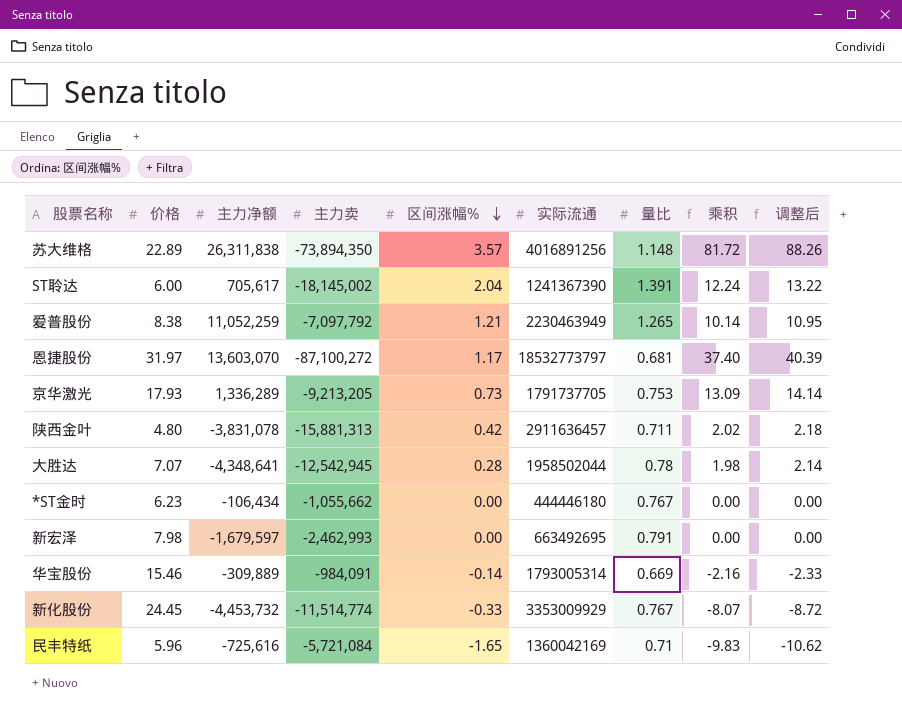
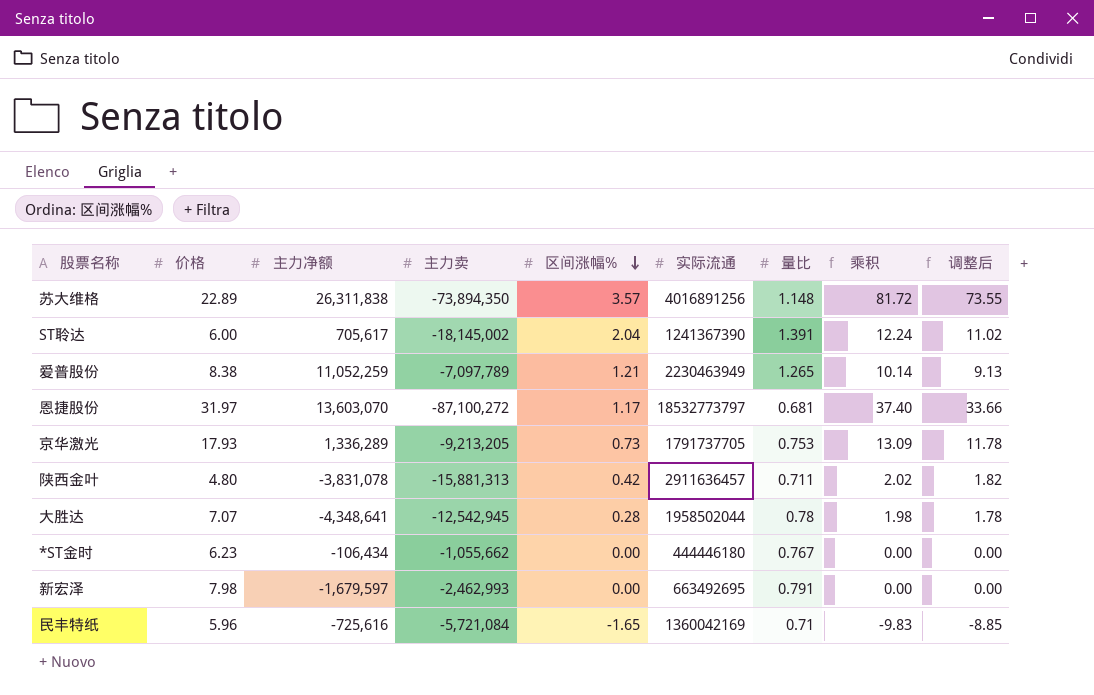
column 调整后 | formula: [乘积] * 1.08 -> [乘积] * 0.9
row 华宝股份: 15.46 | -309,889 | -984,091 | -0.14 | 1793005314 | 0.669 | -2.16 | -2.33 -> none
row 新化股份: 24.45 | -4,453,732 | -11,514,774 | -0.33 | 3353009929 | 0.767 | -8.07 | -8.72 -> none
爱普股份 | 主力卖: -7,097,792 -> -7,097,789

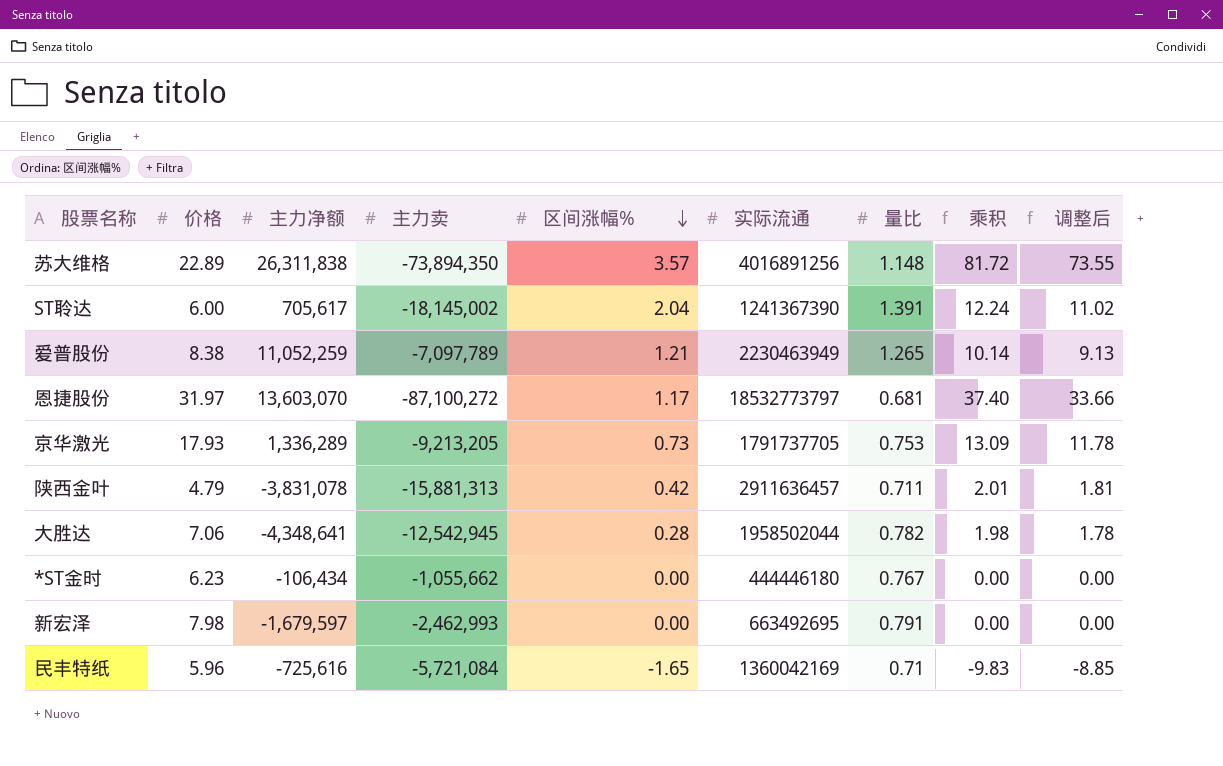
陕西金叶 | 价格: 4.80 -> 4.79
陕西金叶 | 乘积: 2.02 -> 2.01
陕西金叶 | 调整后: 1.82 -> 1.81
大胜达 | 价格: 7.07 -> 7.06
大胜达 | 量比: 0.78 -> 0.782

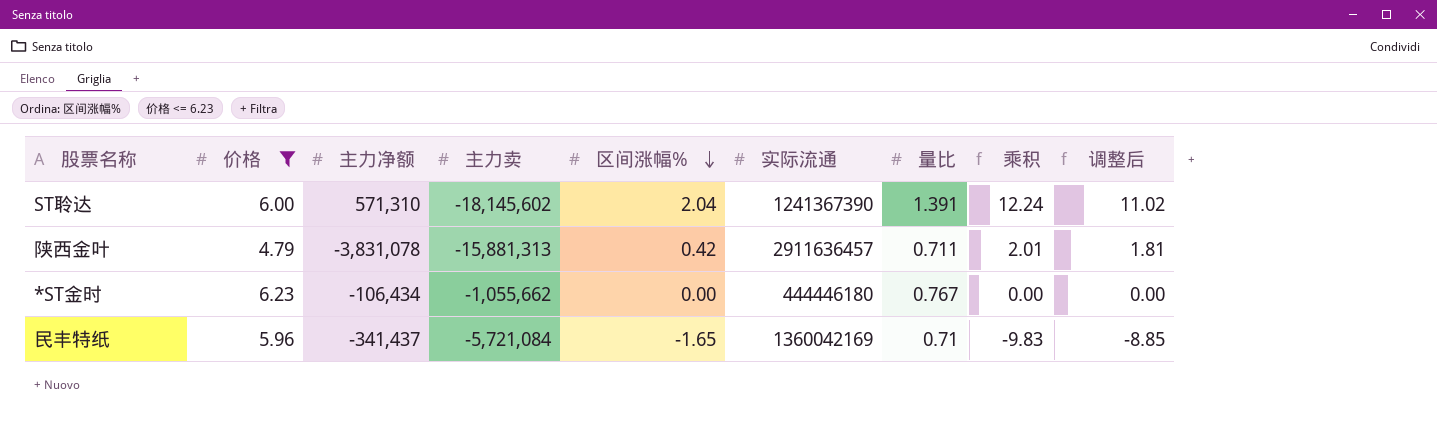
filter: none -> 价格 <= 6.23
ST聆达 | 主力净额: 705,617 -> 571,310
ST聆达 | 主力卖: -18,145,002 -> -18,145,602
民丰特纸 | 主力净额: -725,616 -> -341,437

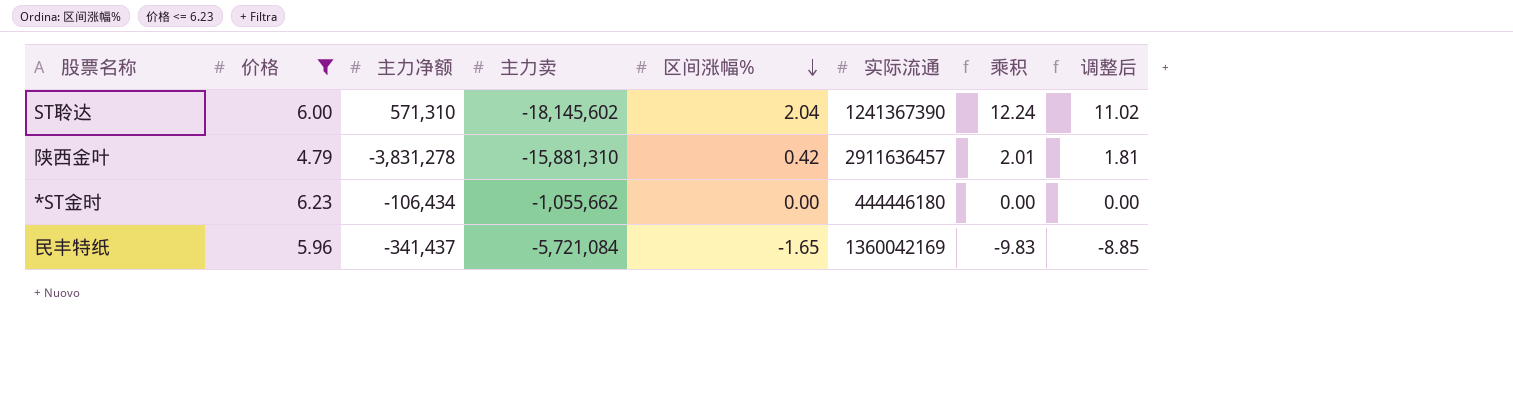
column 量比 | position: 7 -> none
陕西金叶 | 主力净额: -3,831,078 -> -3,831,278
陕西金叶 | 主力卖: -15,881,313 -> -15,881,310

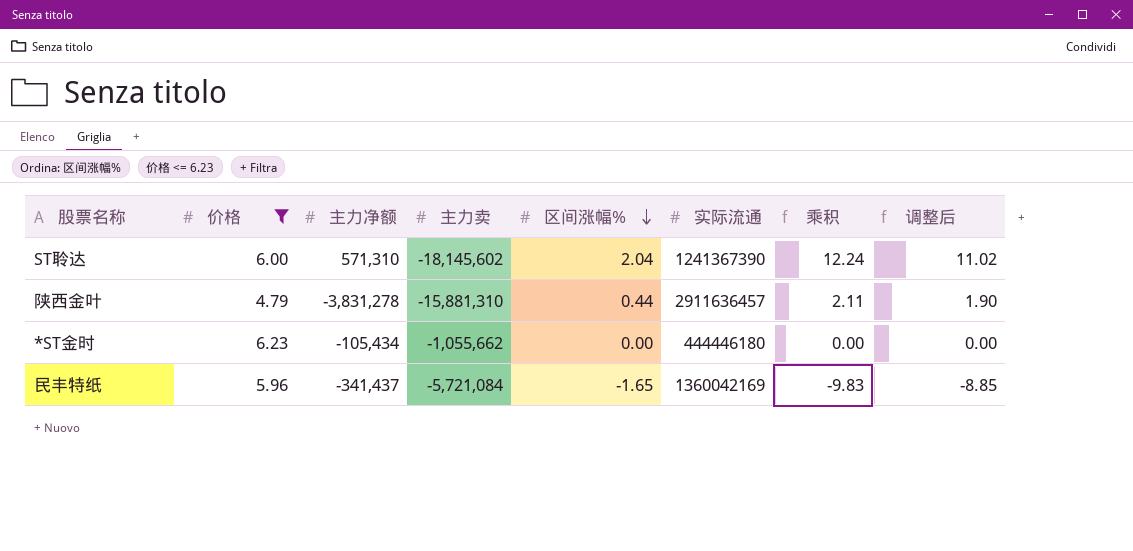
陕西金叶 | 区间涨幅%: 0.42 -> 0.44
陕西金叶 | 乘积: 2.01 -> 2.11
陕西金叶 | 调整后: 1.81 -> 1.90
*ST金时 | 主力净额: -106,434 -> -105,434

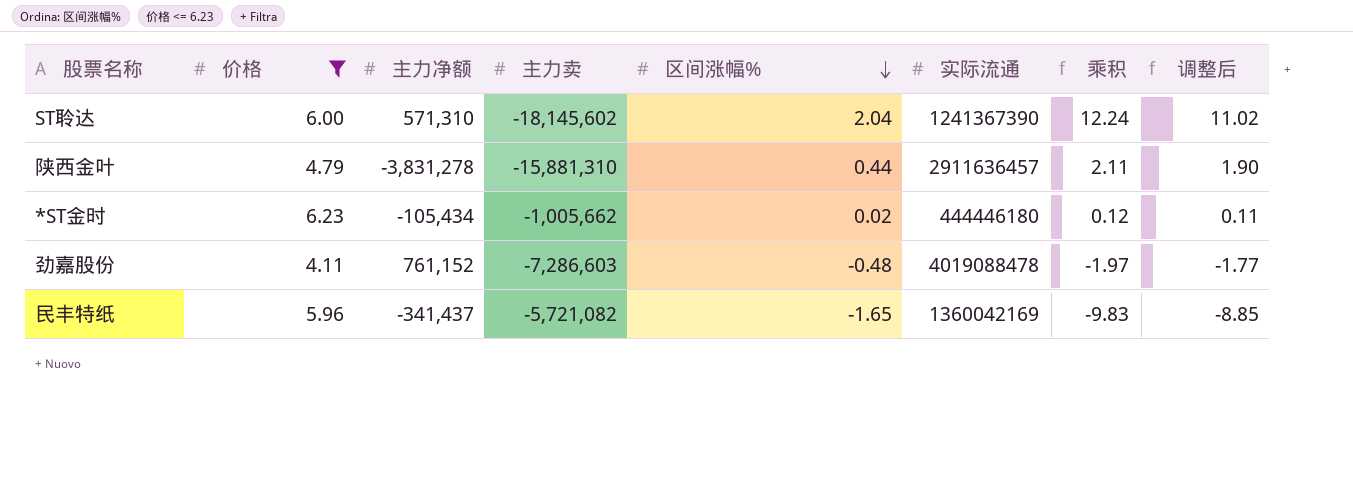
*ST金时 | 主力卖: -1,055,662 -> -1,005,662
*ST金时 | 区间涨幅%: 0.00 -> 0.02
*ST金时 | 乘积: 0.00 -> 0.12
*ST金时 | 调整后: 0.00 -> 0.11
row 劲嘉股份: none -> 4.11 | 761,152 | -7,286,603 | -0.48 | 4019088478 | -1.97 | -1.77
民丰特纸 | 主力卖: -5,721,084 -> -5,721,082

